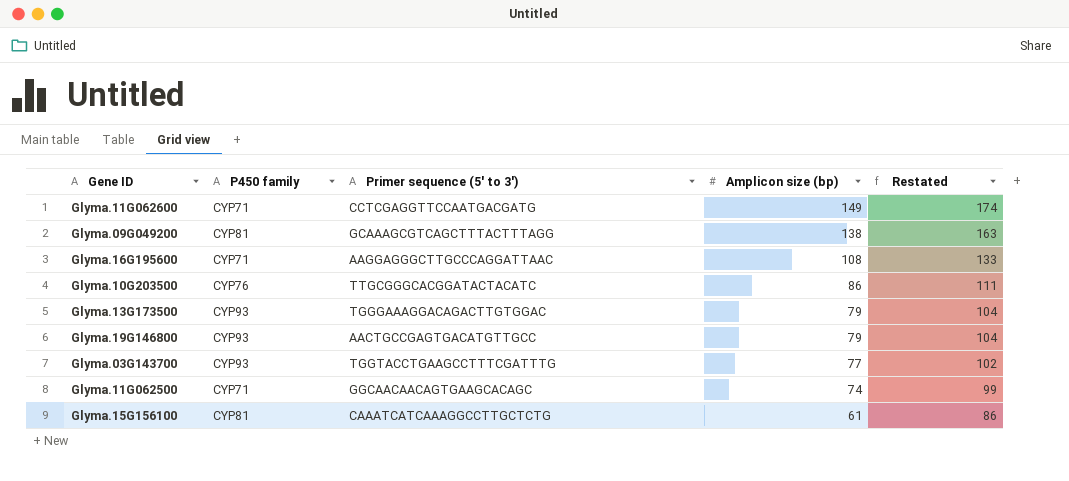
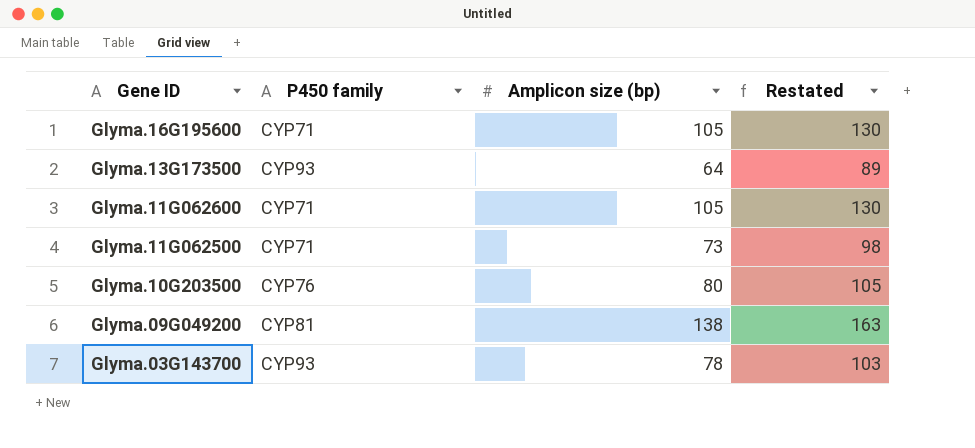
row order: Amplicon size (bp) descending -> Gene ID descending
column Primer sequence (5' to 3') | position: 3 -> none
row Glyma.19G146800: CYP93 | AACTGCCGAGTGACATGTTGCC | 79 | 104 -> none
row Glyma.15G156100: CYP81 | CAAATCATCAAAGGCCTTGCTCTG | 61 | 86 -> none
Glyma.16G195600 | Amplicon size (bp): 108 -> 105
Glyma.16G195600 | Restated: 133 -> 130
Glyma.13G173500 | Amplicon size (bp): 79 -> 64
Glyma.13G173500 | Restated: 104 -> 89
Glyma.11G062600 | Amplicon size (bp): 149 -> 105
Glyma.11G062600 | Restated: 174 -> 130
Glyma.11G062500 | Amplicon size (bp): 74 -> 73
Glyma.11G062500 | Restated: 99 -> 98
Glyma.10G203500 | Amplicon size (bp): 86 -> 80
Glyma.10G203500 | Restated: 111 -> 105
Glyma.03G143700 | Amplicon size (bp): 77 -> 78
Glyma.03G143700 | Restated: 102 -> 103

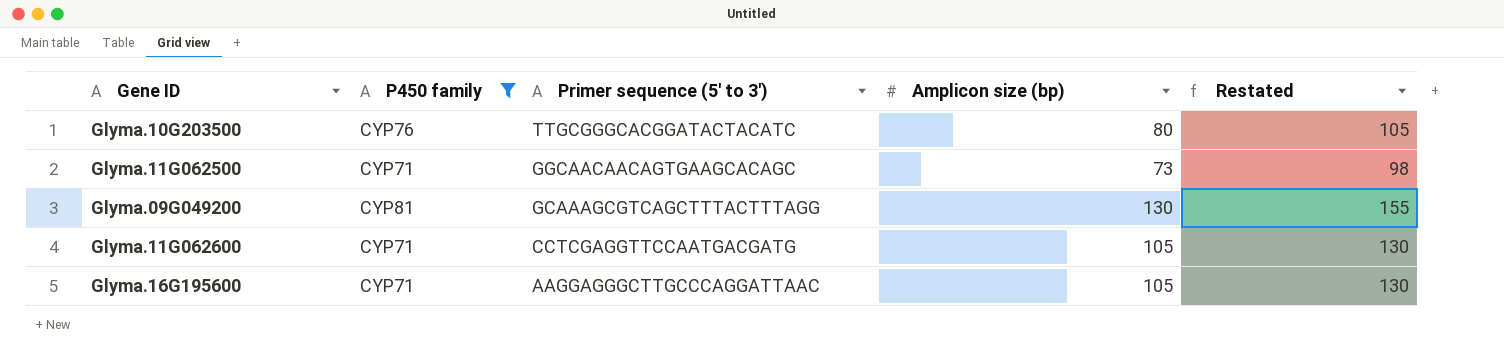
filter: none -> P450 family != CYP93
row order: Gene ID descending -> Primer sequence (5' to 3') descending
column Primer sequence (5' to 3') | position: none -> 3
Glyma.09G049200 | Amplicon size (bp): 138 -> 130
Glyma.09G049200 | Restated: 163 -> 155

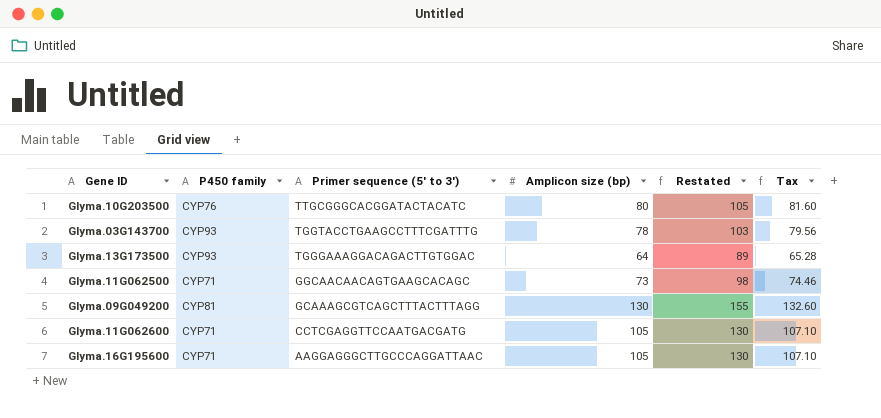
filter: P450 family != CYP93 -> none
column Tax | formula: none -> [Amplicon size (bp)] * 1.02

